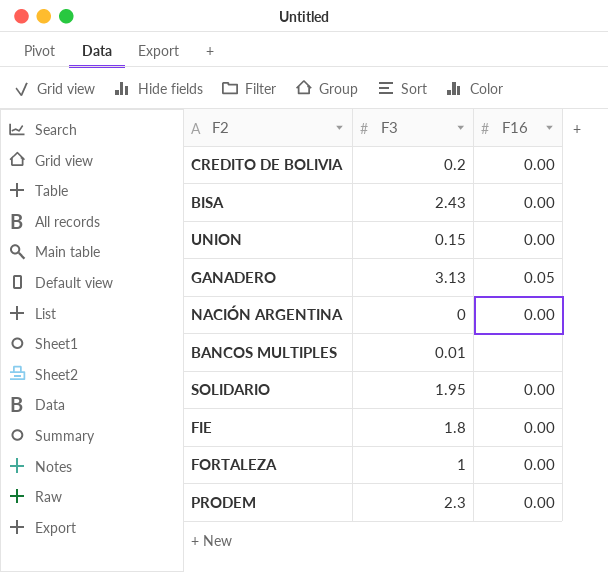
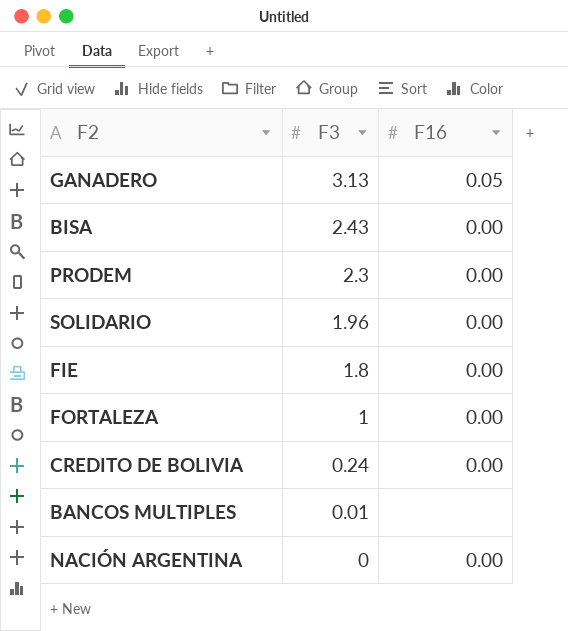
row order: none -> F3 descending
row UNION: 0.15 | 0.00 -> none
SOLIDARIO | F3: 1.95 -> 1.96
CREDITO DE BOLIVIA | F3: 0.2 -> 0.24

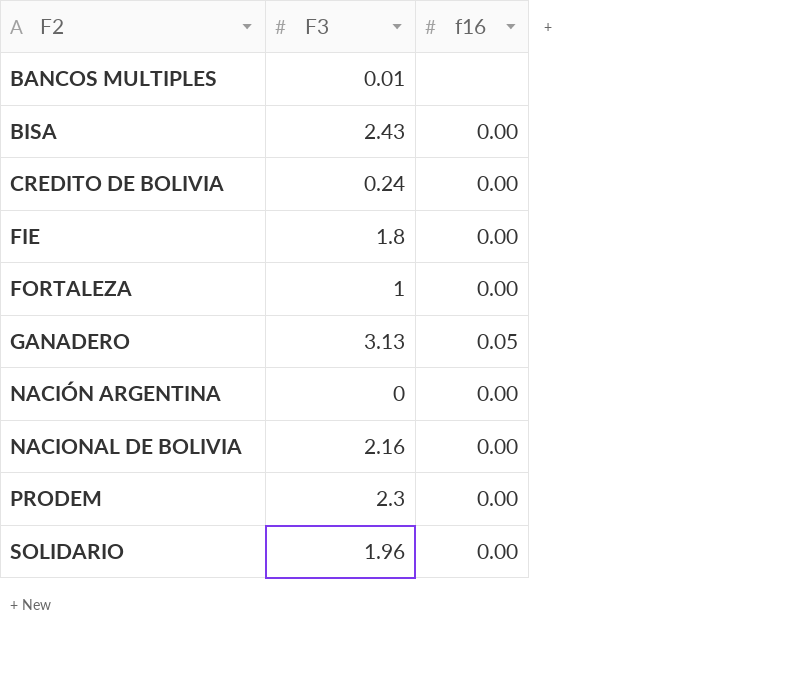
row order: F3 descending -> F2 ascending
column name: F16 -> f16
row NACIONAL DE BOLIVIA: none -> 2.16 | 0.00

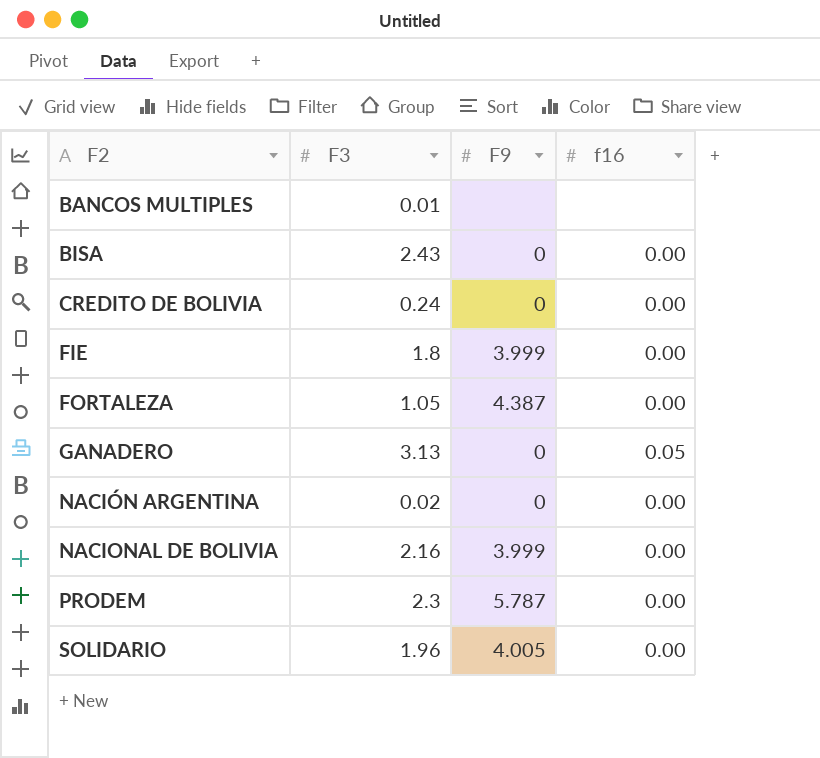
column F9 | position: none -> 3
FORTALEZA | F3: 1 -> 1.05
NACIÓN ARGENTINA | F3: 0 -> 0.02

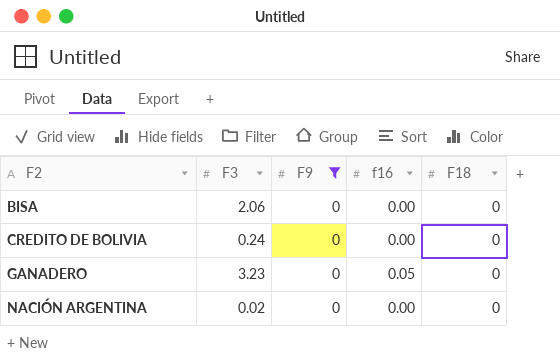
filter: none -> F9 = 0
column F18 | position: none -> 5
BISA | F3: 2.43 -> 2.06
GANADERO | F3: 3.13 -> 3.23

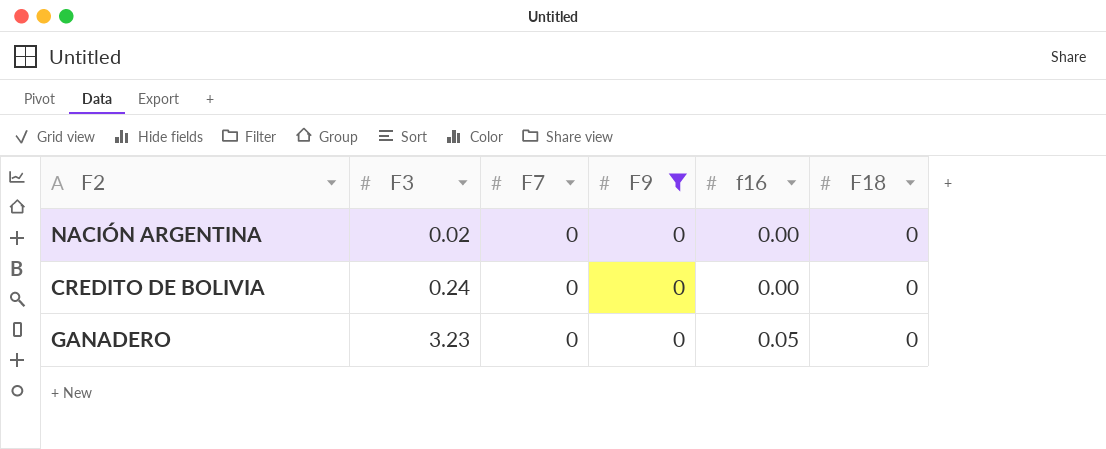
row order: F2 ascending -> F3 ascending
column F7 | position: none -> 3
row BISA: 2.06 | 0 | 0.00 | 0 -> none

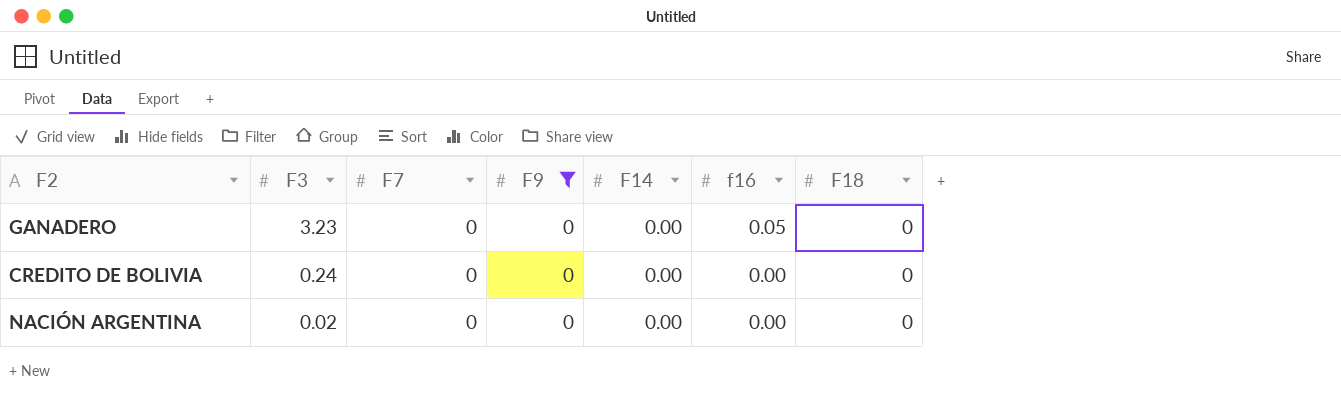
row order: F3 ascending -> F3 descending
column F14 | position: none -> 5

